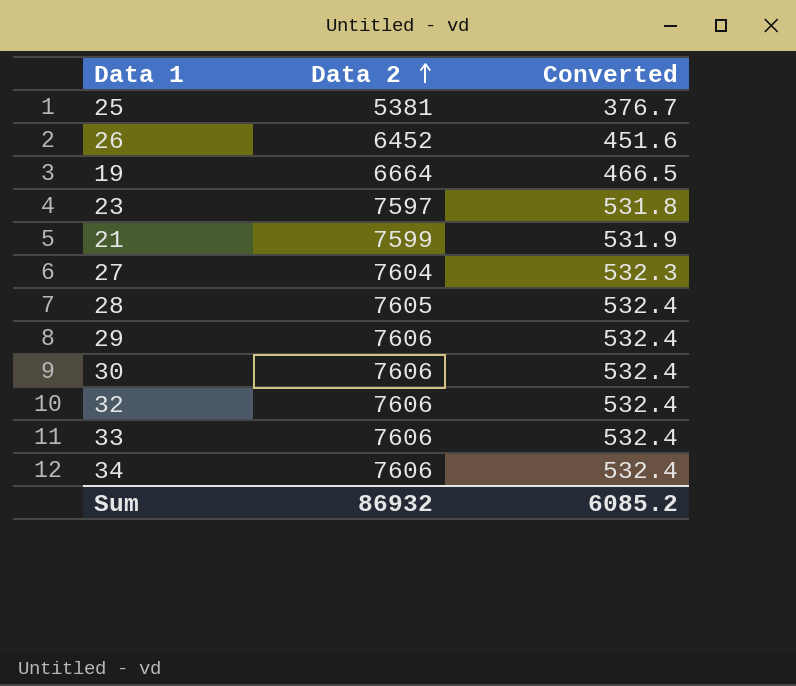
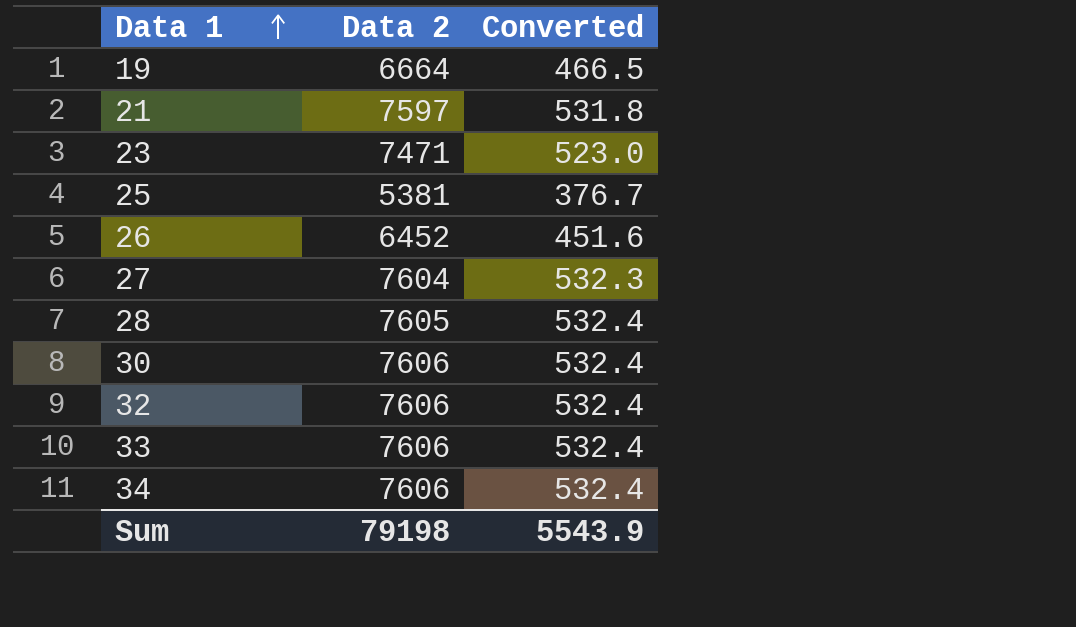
row order: Data 2 ascending -> Data 1 ascending
row 29: 7606 | 532.4 -> none
21 | Data 2: 7599 -> 7597
21 | Converted: 531.9 -> 531.8
23 | Data 2: 7597 -> 7471
23 | Converted: 531.8 -> 523.0
Sum | Data 2: 86932 -> 79198
Sum | Converted: 6085.2 -> 5543.9

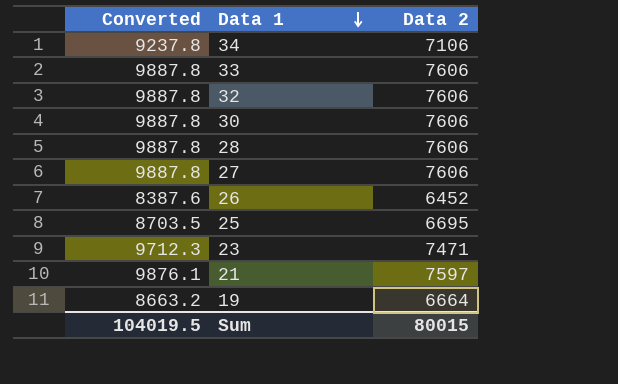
row order: Data 1 ascending -> Data 1 descending
column Converted | formula: [Data 2] * 0.07 -> [Data 2] * 1.3
column Converted | position: 3 -> 1
34 | Data 2: 7606 -> 7106
28 | Data 2: 7605 -> 7606
27 | Data 2: 7604 -> 7606
25 | Data 2: 5381 -> 6695
Sum | Converted: 5543.9 -> 104019.5
Sum | Data 2: 79198 -> 80015

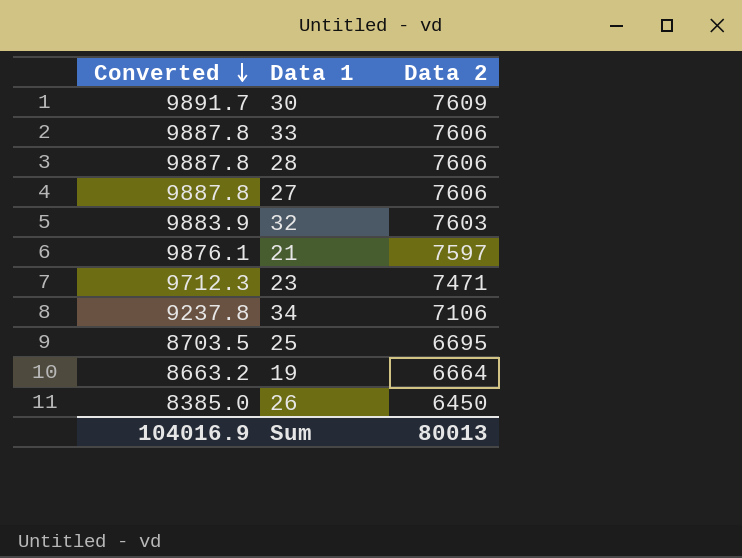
row order: Data 1 descending -> Converted descending
30 | Converted: 9887.8 -> 9891.7
30 | Data 2: 7606 -> 7609
32 | Converted: 9887.8 -> 9883.9
32 | Data 2: 7606 -> 7603
26 | Converted: 8387.6 -> 8385.0
26 | Data 2: 6452 -> 6450
Sum | Converted: 104019.5 -> 104016.9
Sum | Data 2: 80015 -> 80013

